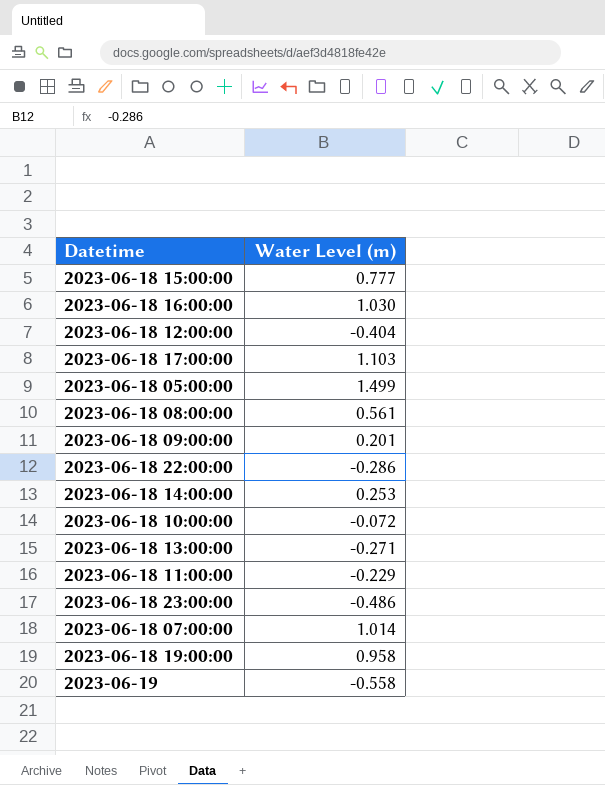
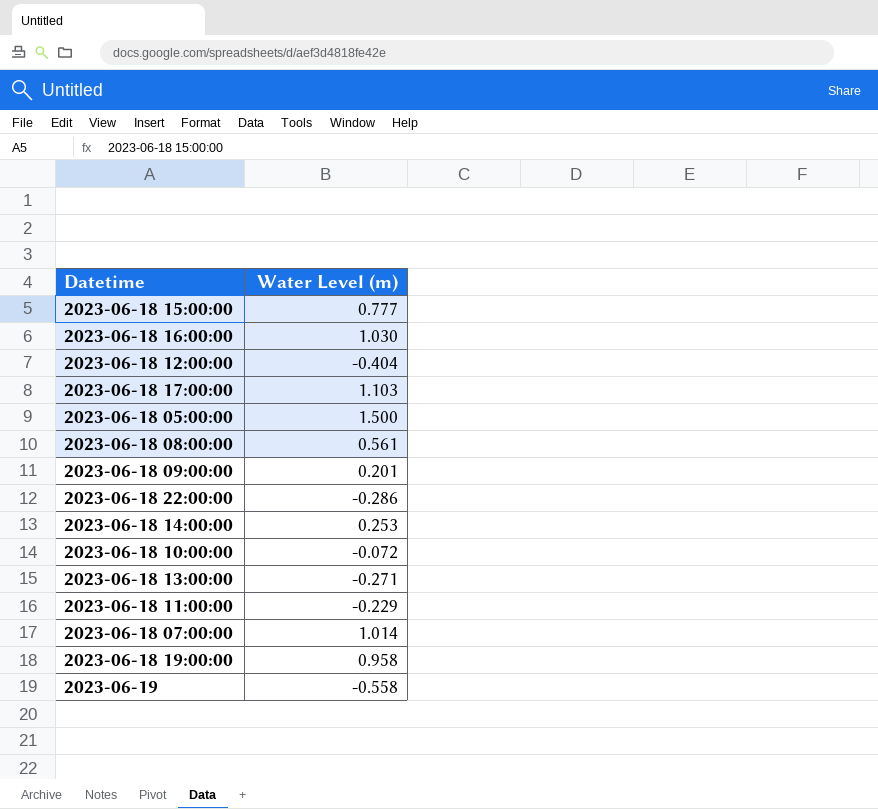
row 2023-06-18 23:00:00: -0.486 -> none
2023-06-18 05:00:00 | Water Level (m): 1.499 -> 1.500

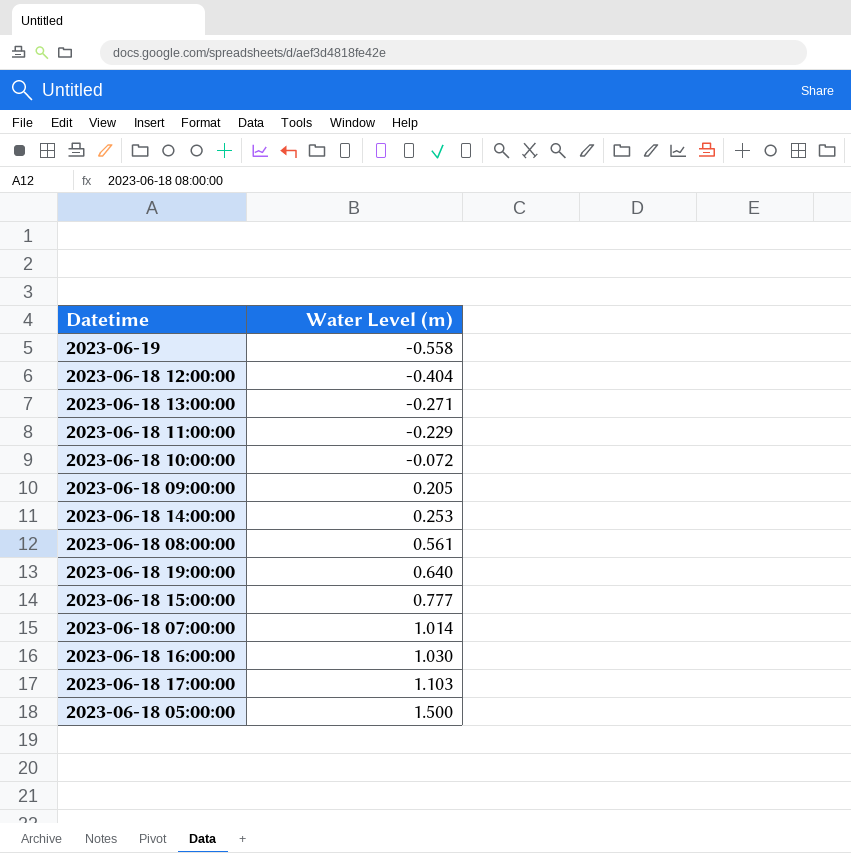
row order: none -> Water Level (m) ascending
row 2023-06-18 22:00:00: -0.286 -> none
2023-06-18 09:00:00 | Water Level (m): 0.201 -> 0.205
2023-06-18 19:00:00 | Water Level (m): 0.958 -> 0.640

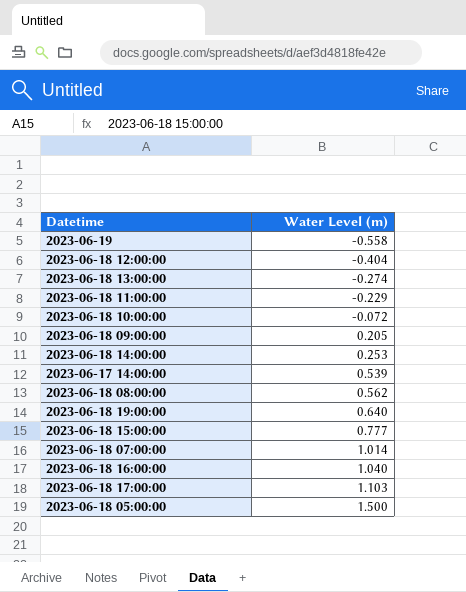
2023-06-18 13:00:00 | Water Level (m): -0.271 -> -0.274
row 2023-06-17 14:00:00: none -> 0.539
2023-06-18 08:00:00 | Water Level (m): 0.561 -> 0.562
2023-06-18 16:00:00 | Water Level (m): 1.030 -> 1.040

